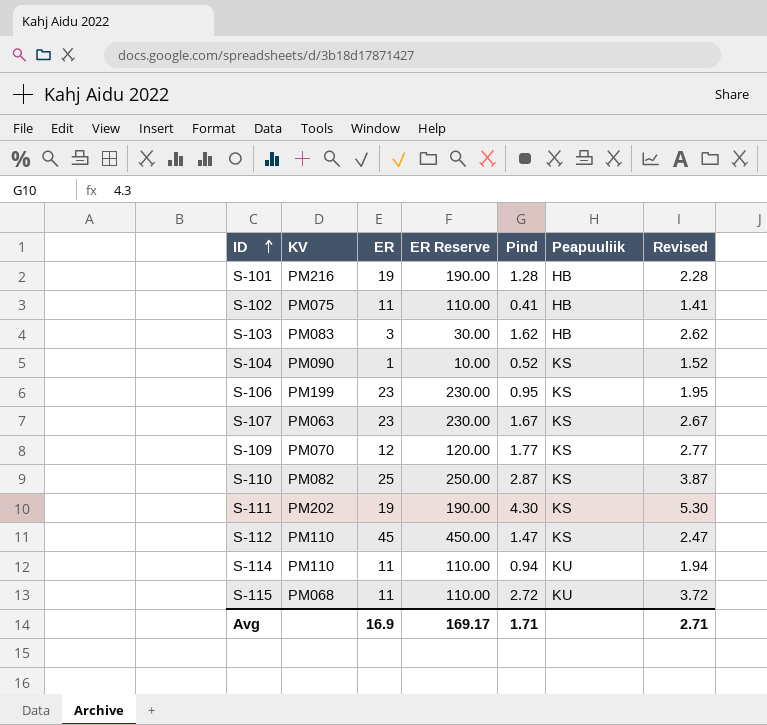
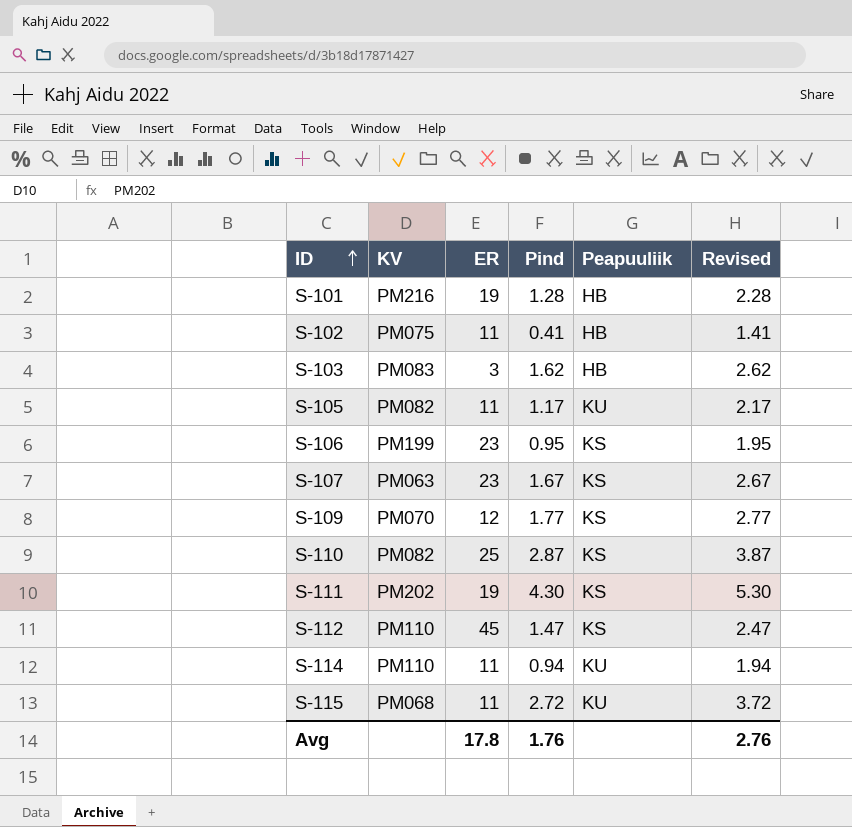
column ER Reserve | formula: [ER] * 10 -> none
row S-104: PM090 | 1 | 10.00 | 0.52 | KS | 1.52 -> none
row S-105: none -> PM082 | 11 | 1.17 | KU | 2.17
Avg | ER: 16.9 -> 17.8
Avg | Pind: 1.71 -> 1.76
Avg | Revised: 2.71 -> 2.76

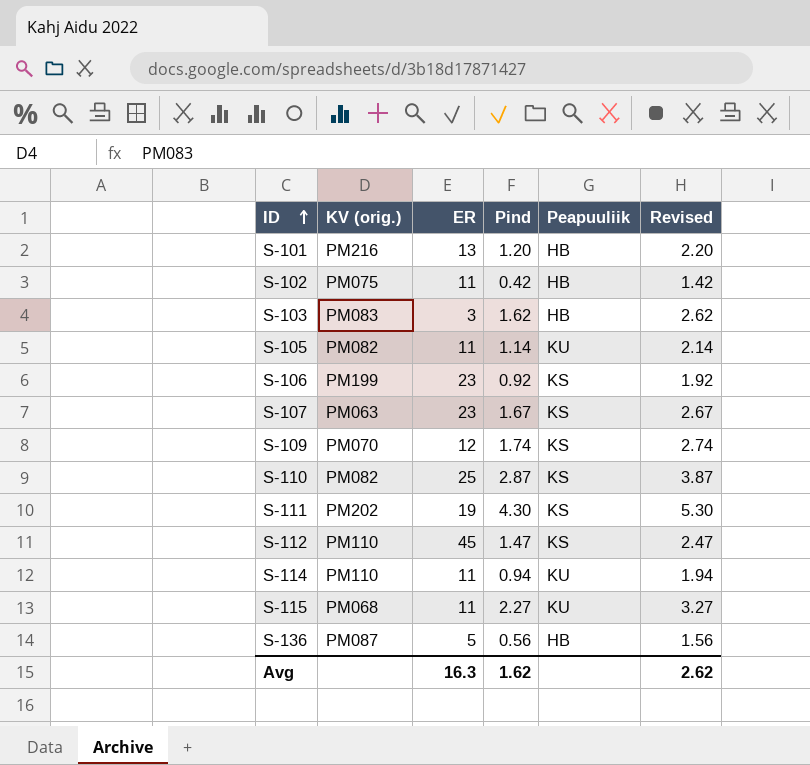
column name: KV -> KV (orig.)
S-101 | ER: 19 -> 13
S-101 | Pind: 1.28 -> 1.20
S-101 | Revised: 2.28 -> 2.20
S-102 | Pind: 0.41 -> 0.42
S-102 | Revised: 1.41 -> 1.42
S-105 | Pind: 1.17 -> 1.14
S-105 | Revised: 2.17 -> 2.14
S-106 | Pind: 0.95 -> 0.92
S-106 | Revised: 1.95 -> 1.92
S-109 | Pind: 1.77 -> 1.74
S-109 | Revised: 2.77 -> 2.74
S-115 | Pind: 2.72 -> 2.27
S-115 | Revised: 3.72 -> 3.27
row S-136: none -> PM087 | 5 | 0.56 | HB | 1.56
Avg | ER: 17.8 -> 16.3
Avg | Pind: 1.76 -> 1.62
Avg | Revised: 2.76 -> 2.62

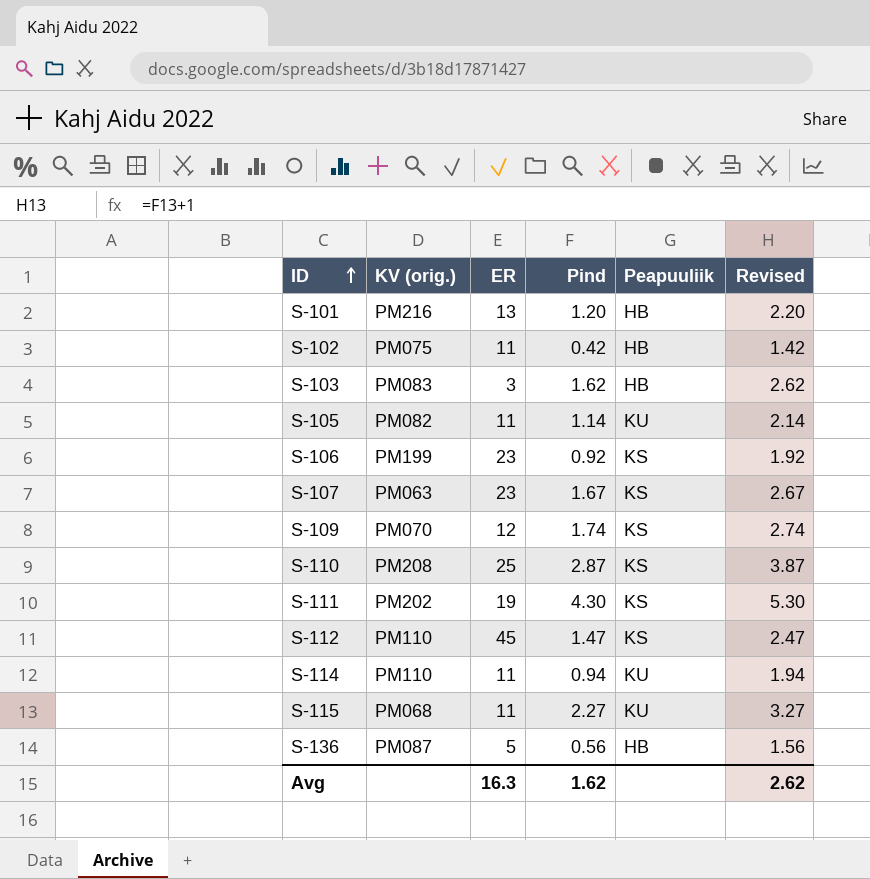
S-110 | KV (orig.): PM082 -> PM208

